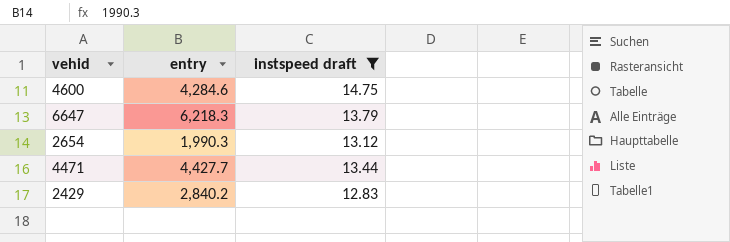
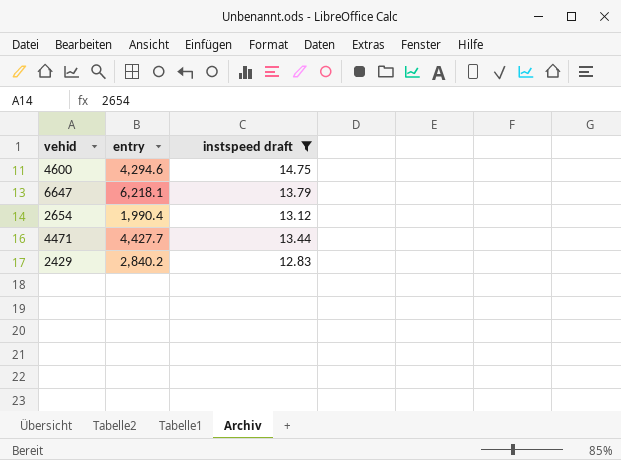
4600 | entry: 4,284.6 -> 4,294.6
6647 | entry: 6,218.3 -> 6,218.1
2654 | entry: 1,990.3 -> 1,990.4

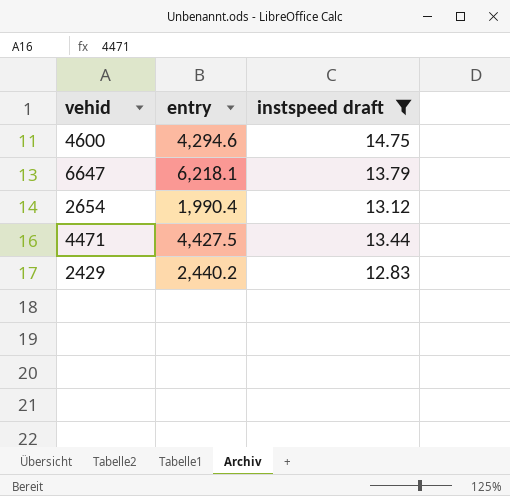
4471 | entry: 4,427.7 -> 4,427.5
2429 | entry: 2,840.2 -> 2,440.2

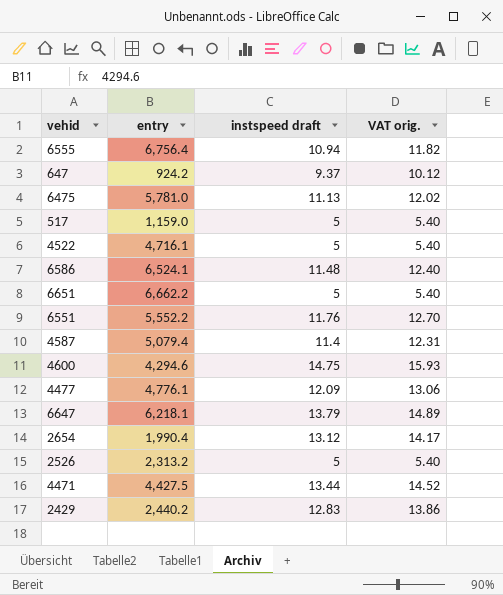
filter: instspeed draft >= 12.83 -> none
column VAT orig. | formula: none -> [instspeed draft] * 1.08

